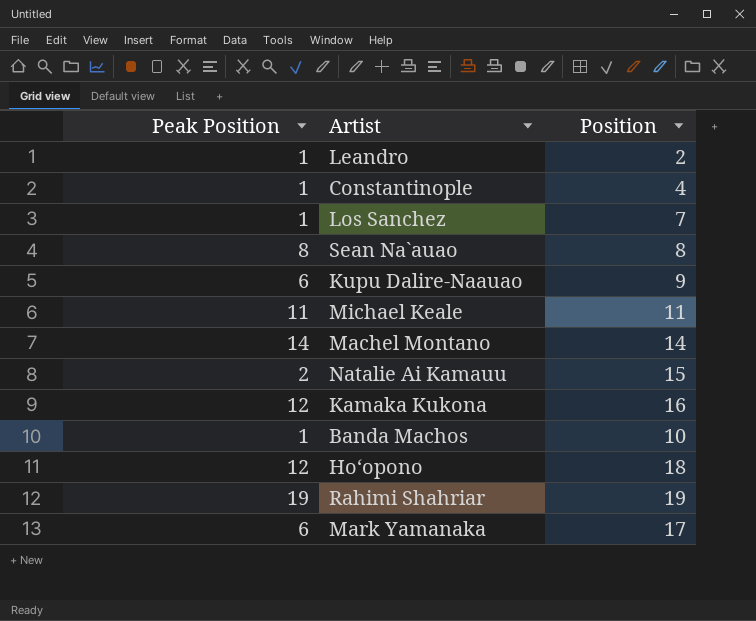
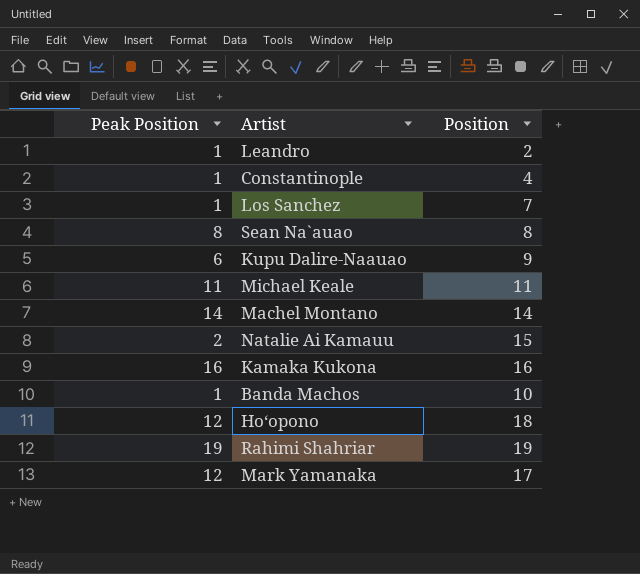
Kamaka Kukona | Peak Position: 12 -> 16
Mark Yamanaka | Peak Position: 6 -> 12

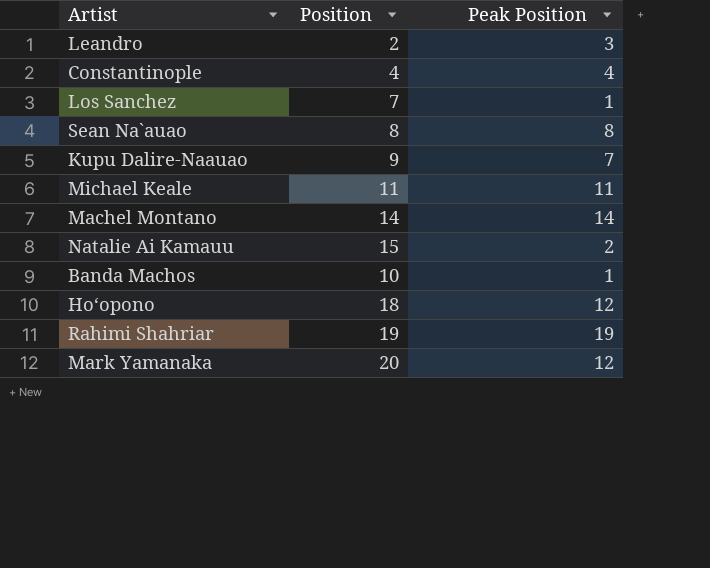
column Peak Position | position: 1 -> 3
row Kamaka Kukona: 16 | 16 -> none
Leandro | Peak Position: 1 -> 3
Constantinople | Peak Position: 1 -> 4
Kupu Dalire-Naauao | Peak Position: 6 -> 7
Mark Yamanaka | Position: 17 -> 20

